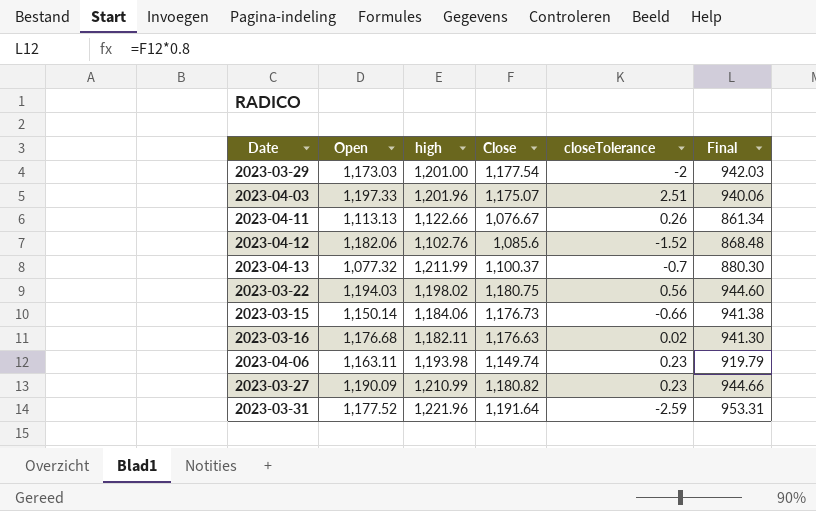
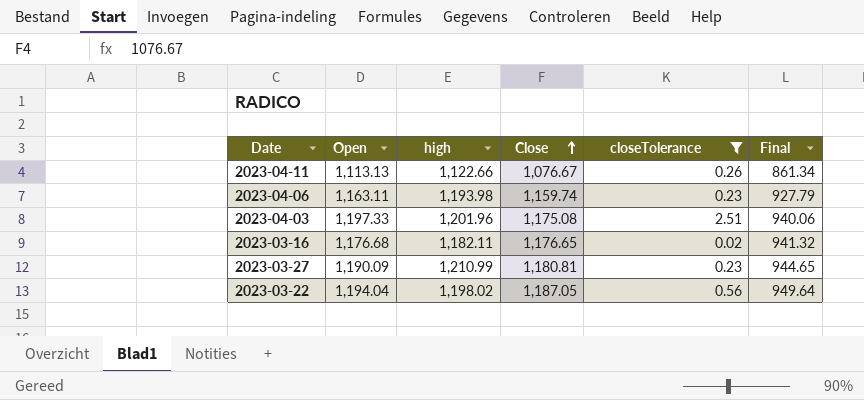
filter: none -> closeTolerance >= 0.02
row order: none -> Close ascending
2023-04-06 | Close: 1,149.74 -> 1,159.74
2023-04-06 | Final: 919.79 -> 927.79
2023-04-03 | Close: 1,175.07 -> 1,175.08
2023-03-16 | Close: 1,176.63 -> 1,176.65
2023-03-16 | Final: 941.30 -> 941.32
2023-03-27 | Close: 1,180.82 -> 1,180.81
2023-03-27 | Final: 944.66 -> 944.65
2023-03-22 | Open: 1,194.03 -> 1,194.04
2023-03-22 | Close: 1,180.75 -> 1,187.05
2023-03-22 | Final: 944.60 -> 949.64

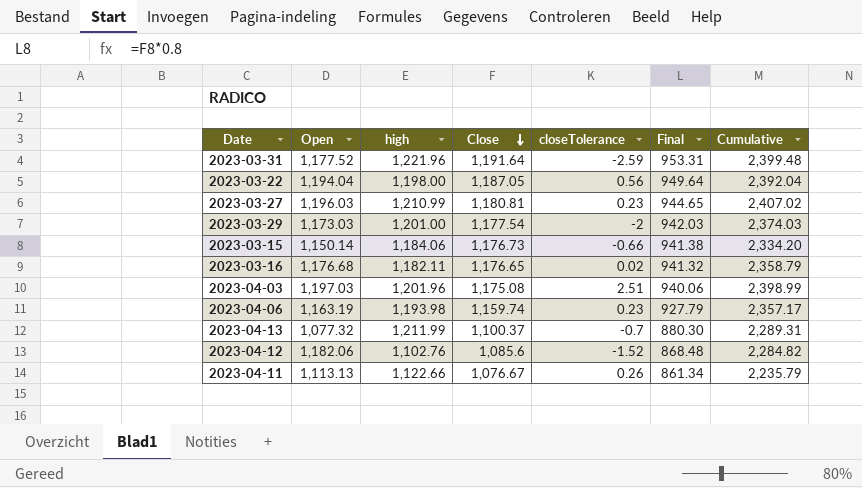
filter: closeTolerance >= 0.02 -> none
row order: Close ascending -> Close descending
column Cumulative | formula: none -> [Open] + [high]
2023-03-22 | high: 1,198.02 -> 1,198.00
2023-03-27 | Open: 1,190.09 -> 1,196.03
2023-04-03 | Open: 1,197.33 -> 1,197.03
2023-04-06 | Open: 1,163.11 -> 1,163.19

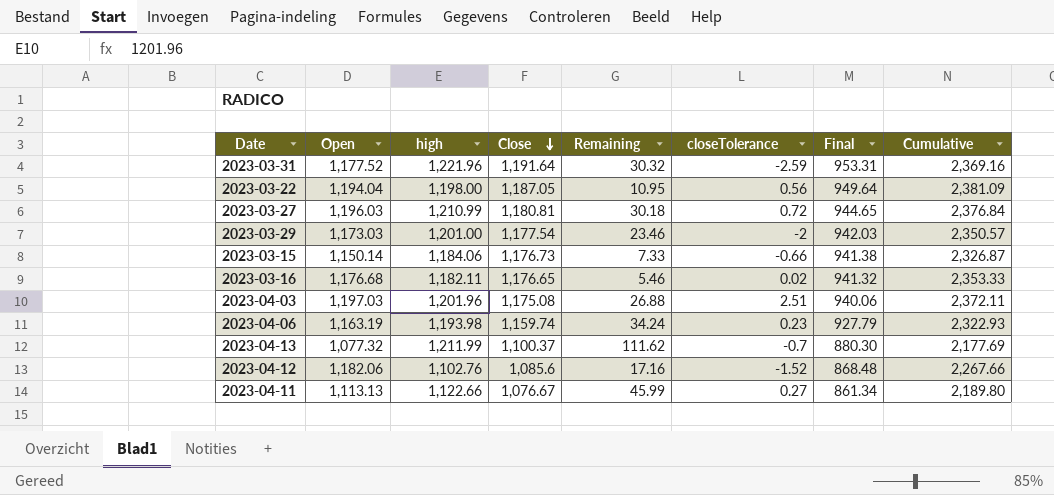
column Remaining | formula: none -> [high] - [Close]
column Cumulative | formula: [Open] + [high] -> [Open] + [Close]
2023-03-27 | closeTolerance: 0.23 -> 0.72
2023-04-11 | closeTolerance: 0.26 -> 0.27

